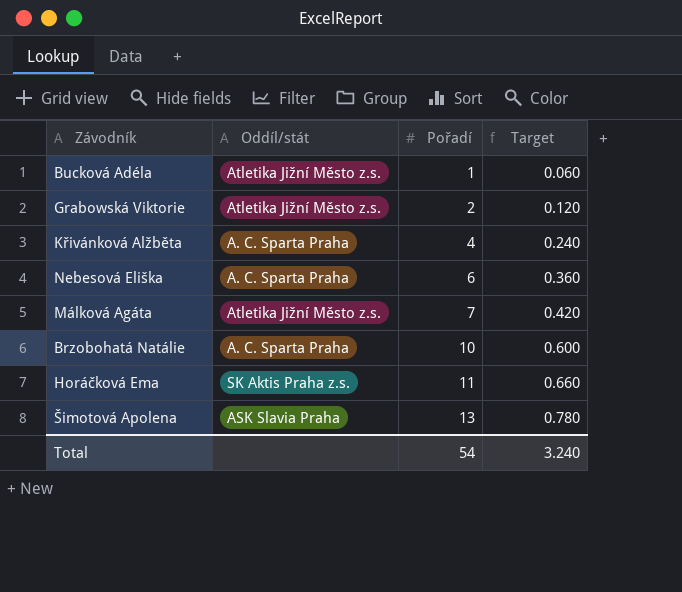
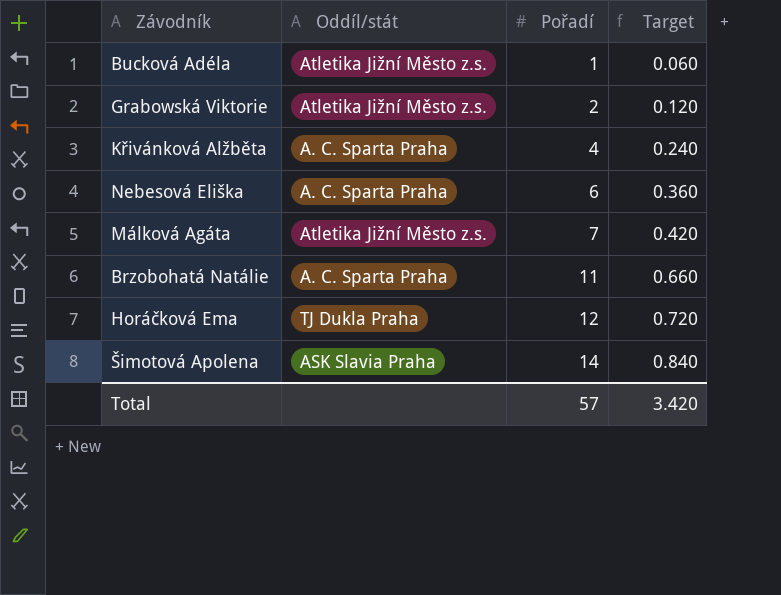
Brzobohatá Natálie | Pořadí: 10 -> 11
Brzobohatá Natálie | Target: 0.600 -> 0.660
Horáčková Ema | Oddíl/stát: SK Aktis Praha z.s. -> TJ Dukla Praha
Horáčková Ema | Pořadí: 11 -> 12
Horáčková Ema | Target: 0.660 -> 0.720
Šimotová Apolena | Pořadí: 13 -> 14
Šimotová Apolena | Target: 0.780 -> 0.840
Total | Pořadí: 54 -> 57
Total | Target: 3.240 -> 3.420

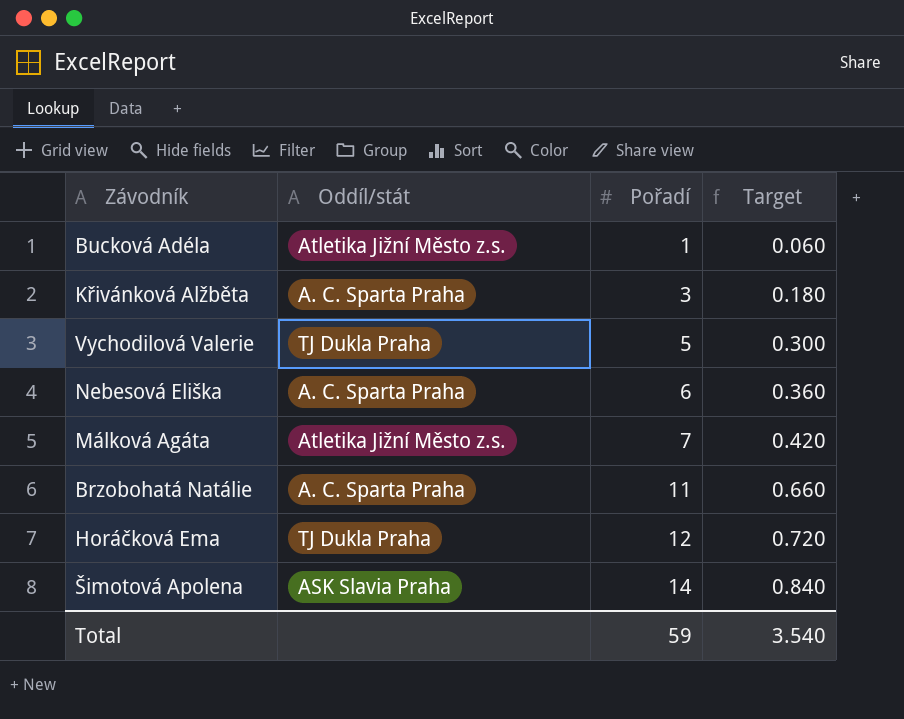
row Grabowská Viktorie: Atletika Jižní Město z.s. | 2 | 0.120 -> none
Křivánková Alžběta | Pořadí: 4 -> 3
Křivánková Alžběta | Target: 0.240 -> 0.180
row Vychodilová Valerie: none -> TJ Dukla Praha | 5 | 0.300
Total | Pořadí: 57 -> 59
Total | Target: 3.420 -> 3.540

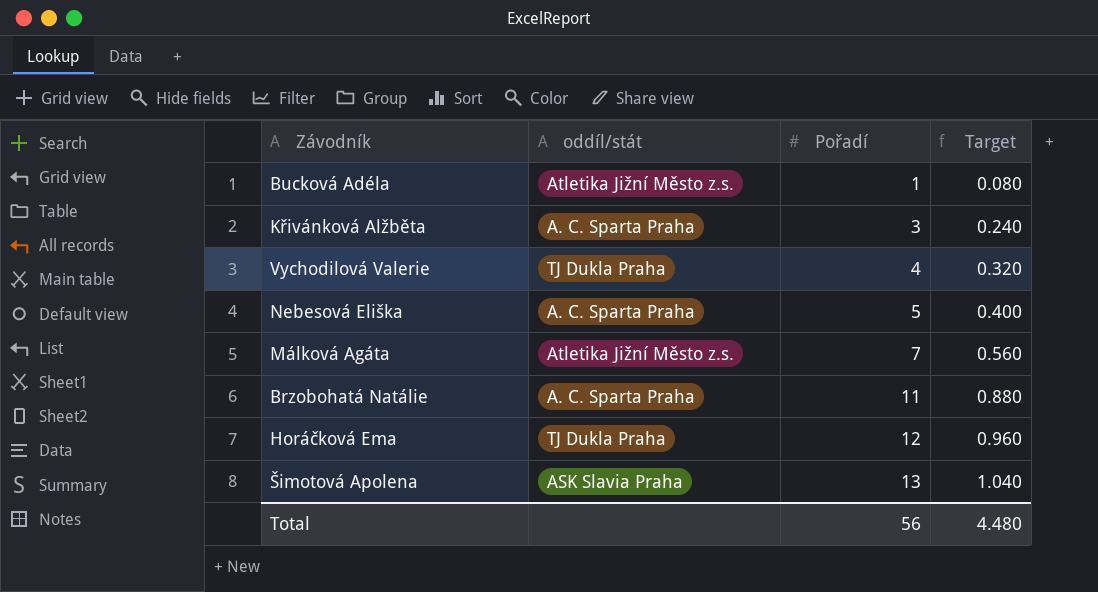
column name: Oddíl/stát -> oddíl/stát
column Target | formula: [Pořadí] * 0.06 -> [Pořadí] * 0.08
Vychodilová Valerie | Pořadí: 5 -> 4
Nebesová Eliška | Pořadí: 6 -> 5
Šimotová Apolena | Pořadí: 14 -> 13
Total | Pořadí: 59 -> 56
Total | Target: 3.540 -> 4.480

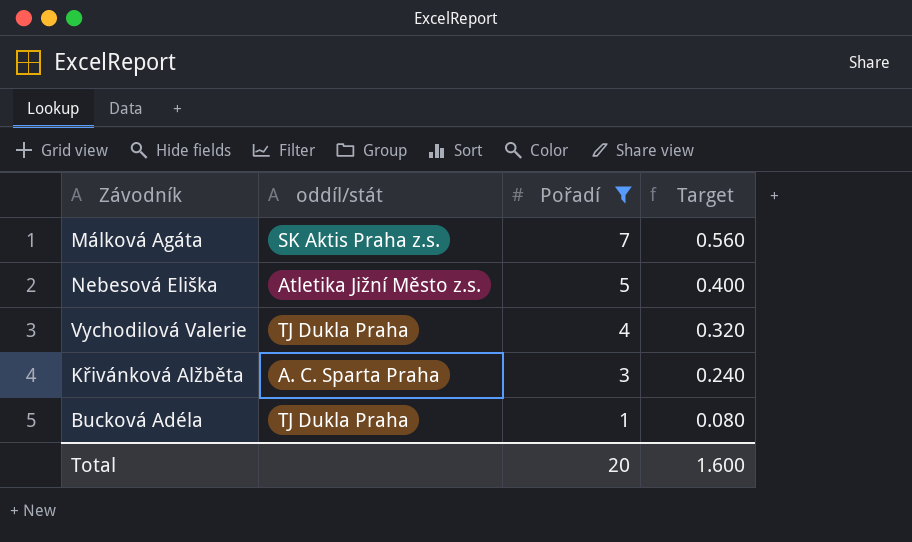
filter: none -> Pořadí <= 7
row order: Pořadí ascending -> Pořadí descending
Málková Agáta | oddíl/stát: Atletika Jižní Město z.s. -> SK Aktis Praha z.s.
Nebesová Eliška | oddíl/stát: A. C. Sparta Praha -> Atletika Jižní Město z.s.
Bucková Adéla | oddíl/stát: Atletika Jižní Město z.s. -> TJ Dukla Praha
Total | Pořadí: 56 -> 20
Total | Target: 4.480 -> 1.600

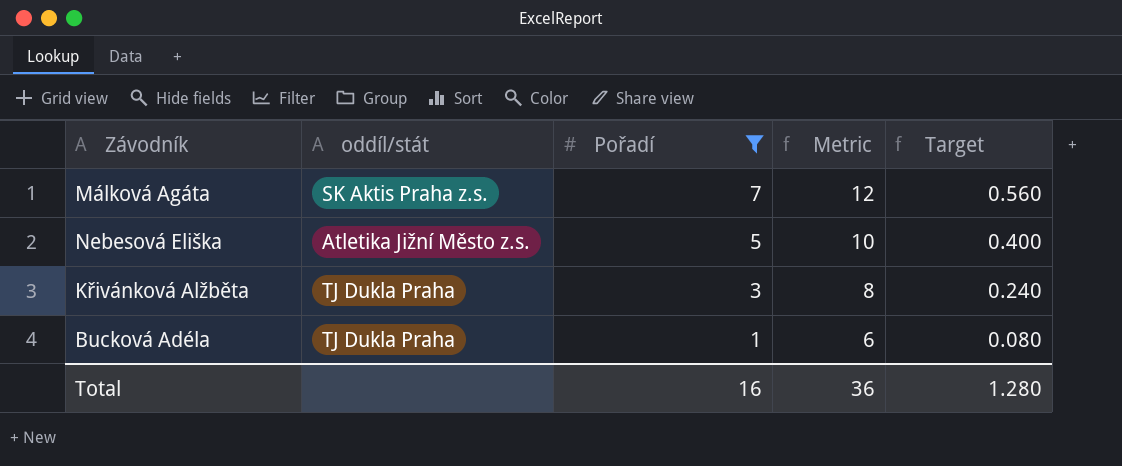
column Metric | formula: none -> [Pořadí] + 5
row Vychodilová Valerie: TJ Dukla Praha | 4 | 0.320 -> none
Křivánková Alžběta | oddíl/stát: A. C. Sparta Praha -> TJ Dukla Praha
Total | Pořadí: 20 -> 16
Total | Target: 1.600 -> 1.280

